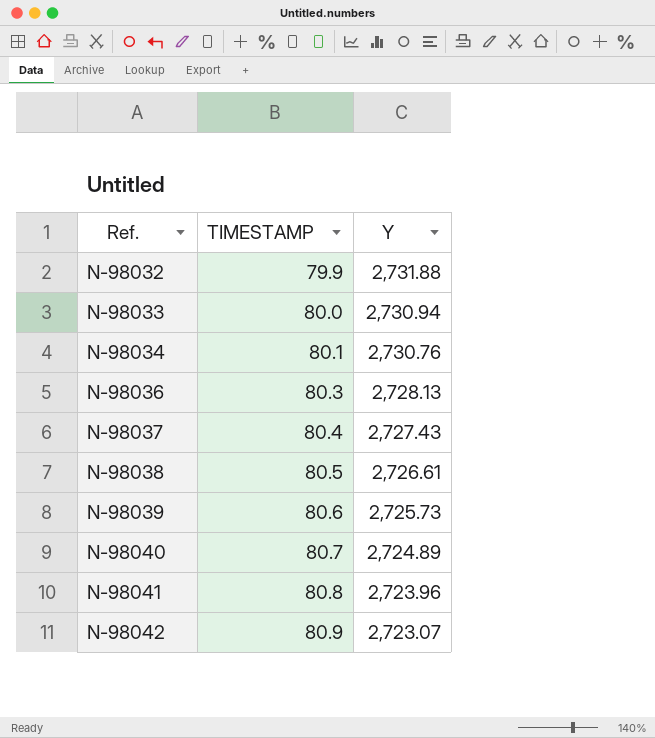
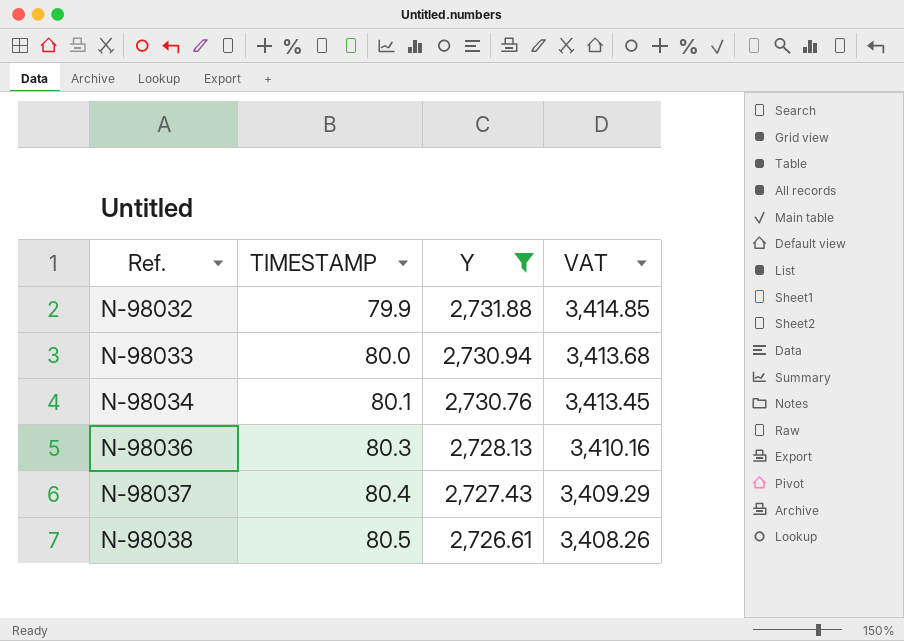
filter: none -> Y >= 2,726.61
column VAT | formula: none -> [Y] * 1.25

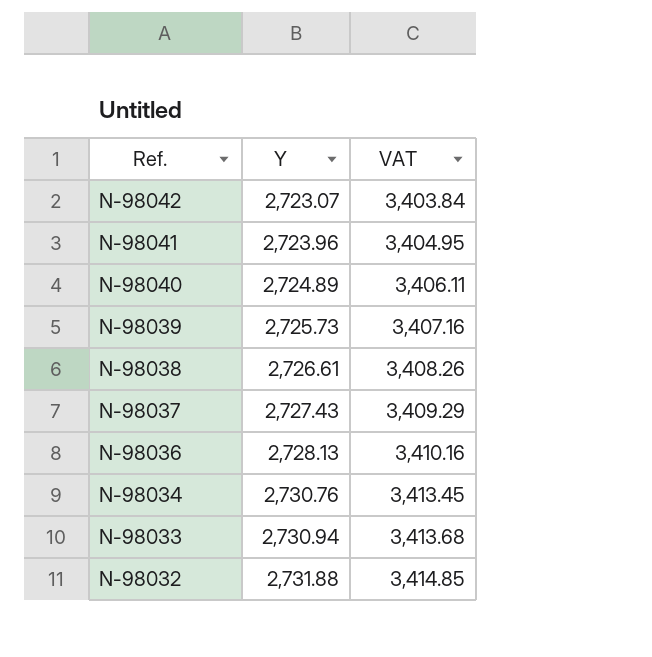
filter: Y >= 2,726.61 -> none
row order: Ref. ascending -> Ref. descending
column TIMESTAMP | position: 2 -> none

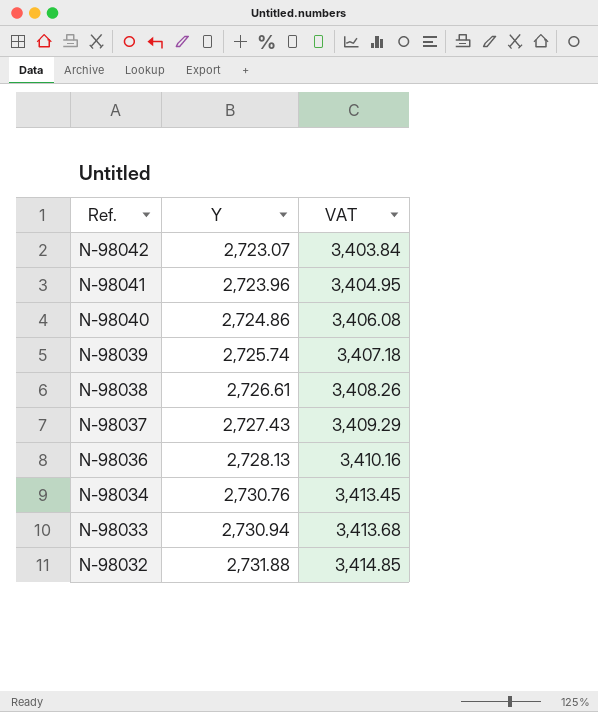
N-98040 | Y: 2,724.89 -> 2,724.86
N-98040 | VAT: 3,406.11 -> 3,406.08
N-98039 | Y: 2,725.73 -> 2,725.74
N-98039 | VAT: 3,407.16 -> 3,407.18

